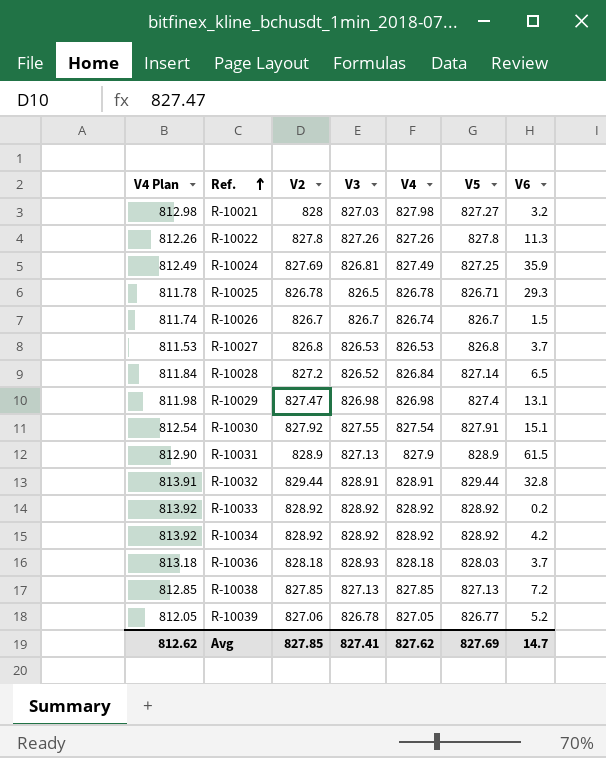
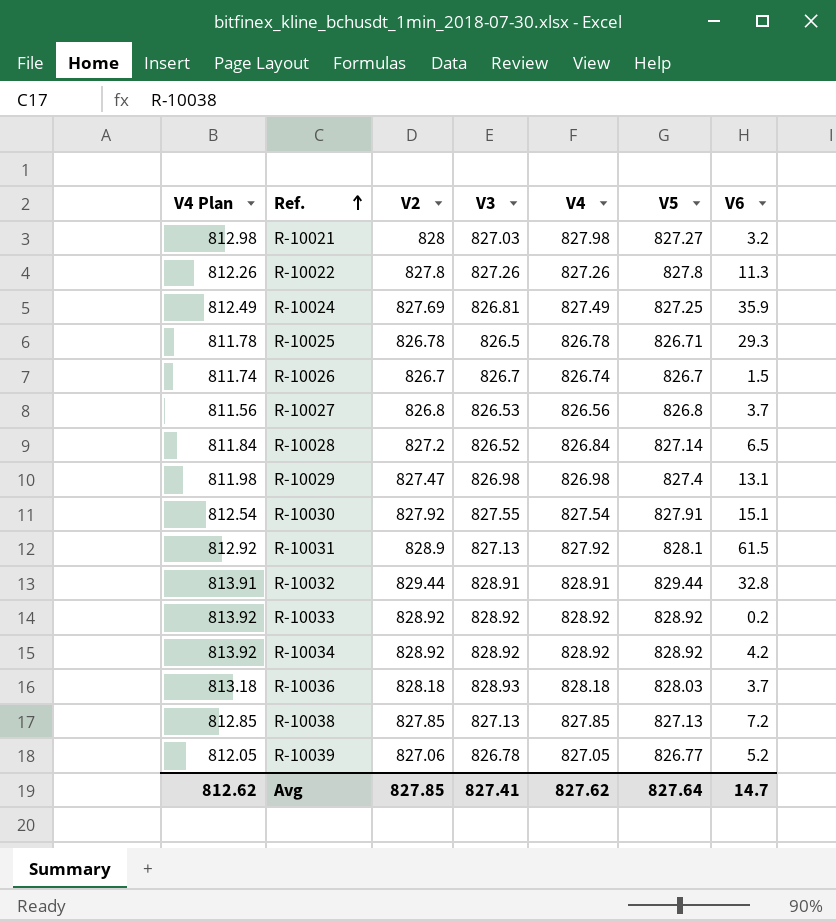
R-10027 | V4 Plan: 811.53 -> 811.56
R-10027 | V4: 826.53 -> 826.56
R-10031 | V4 Plan: 812.90 -> 812.92
R-10031 | V4: 827.9 -> 827.92
R-10031 | V5: 828.9 -> 828.1
Avg | V5: 827.69 -> 827.64

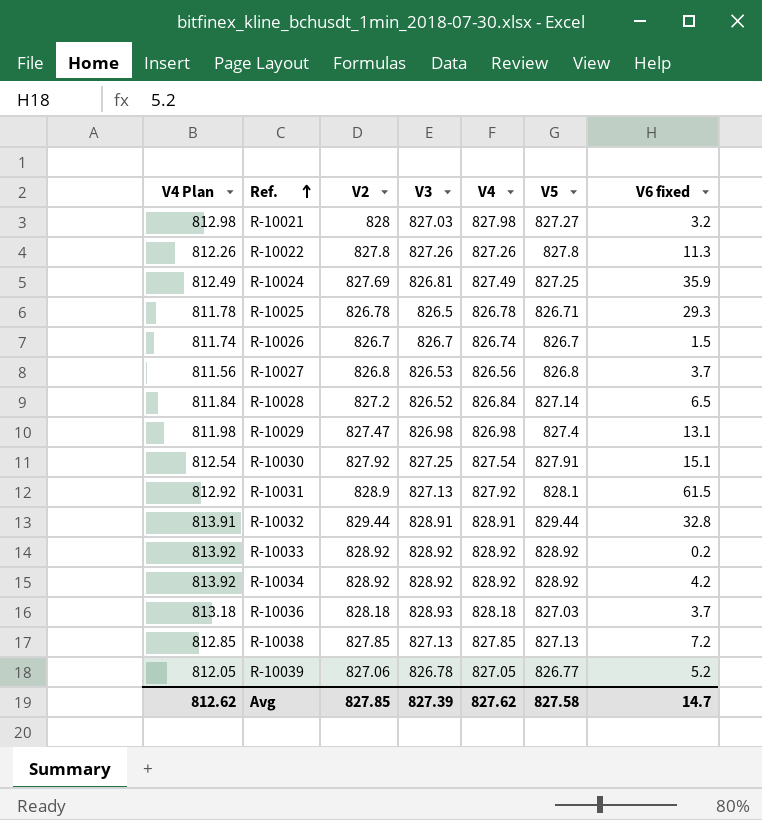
column name: V6 -> V6 fixed
R-10030 | V3: 827.55 -> 827.25
R-10036 | V5: 828.03 -> 827.03
Avg | V3: 827.41 -> 827.39
Avg | V5: 827.64 -> 827.58

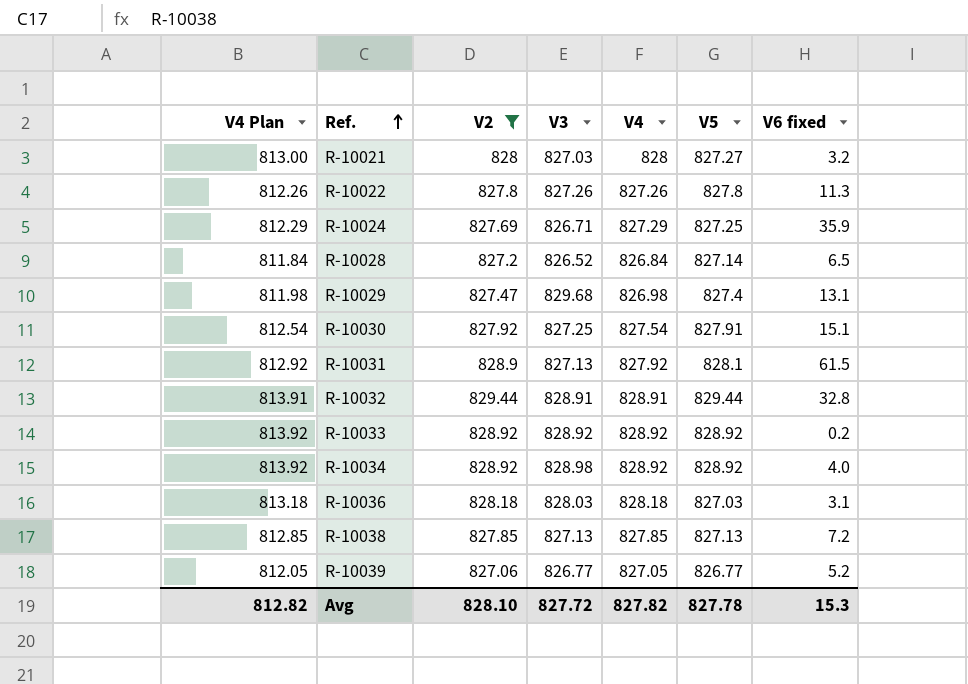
filter: none -> V2 >= 827.06
R-10021 | V4 Plan: 812.98 -> 813.00
R-10021 | V4: 827.98 -> 828
R-10024 | V4 Plan: 812.49 -> 812.29
R-10024 | V3: 826.81 -> 826.71
R-10024 | V4: 827.49 -> 827.29
R-10029 | V3: 826.98 -> 829.68
R-10034 | V3: 828.92 -> 828.98
R-10034 | V6 fixed: 4.2 -> 4.0
R-10036 | V3: 828.93 -> 828.03
R-10036 | V6 fixed: 3.7 -> 3.1
R-10039 | V3: 826.78 -> 826.77
Avg | V4 Plan: 812.62 -> 812.82
Avg | V2: 827.85 -> 828.10
Avg | V3: 827.39 -> 827.72
Avg | V4: 827.62 -> 827.82
Avg | V5: 827.58 -> 827.78
Avg | V6 fixed: 14.7 -> 15.3

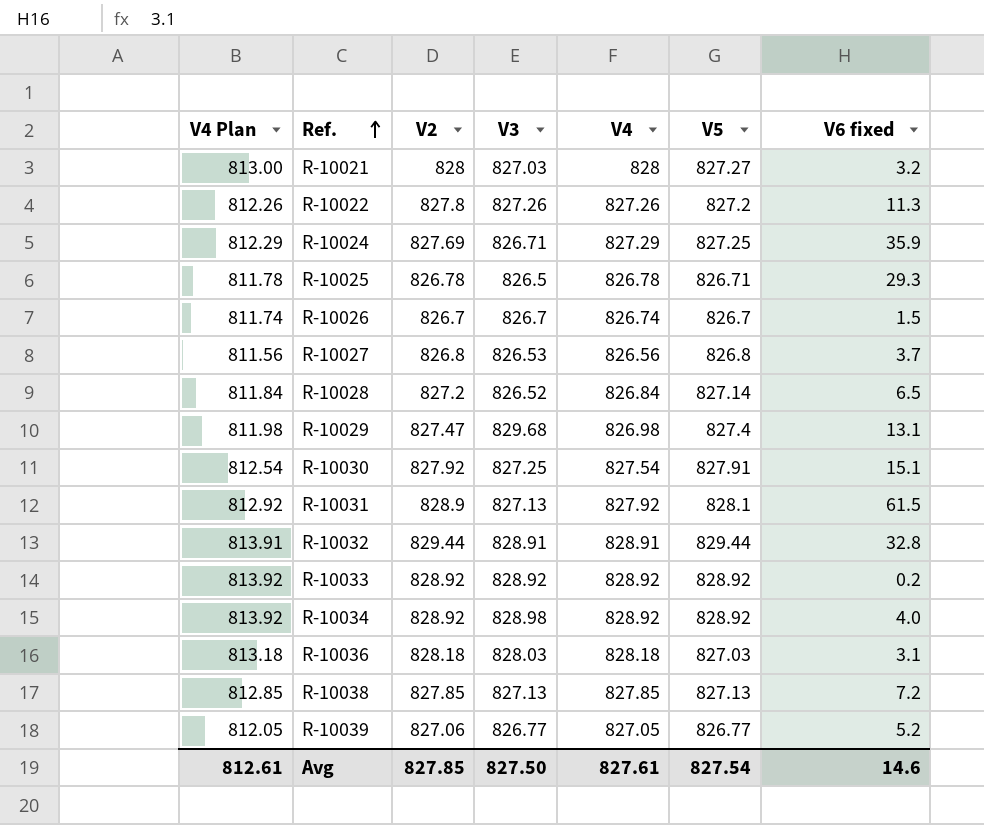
filter: V2 >= 827.06 -> none
R-10022 | V5: 827.8 -> 827.2
Avg | V4 Plan: 812.82 -> 812.61
Avg | V2: 828.10 -> 827.85
Avg | V3: 827.72 -> 827.50
Avg | V4: 827.82 -> 827.61
Avg | V5: 827.78 -> 827.54
Avg | V6 fixed: 15.3 -> 14.6

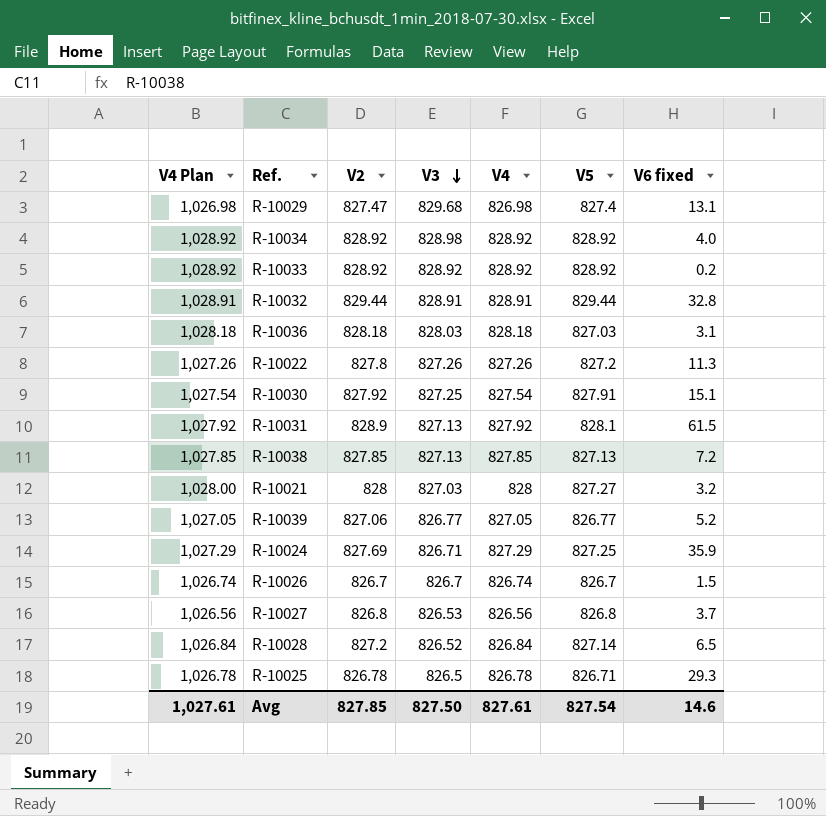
row order: Ref. ascending -> V3 descending
column V4 Plan | formula: [V4] - 15 -> [V4] + 200
Avg | V4 Plan: 812.61 -> 1,027.61

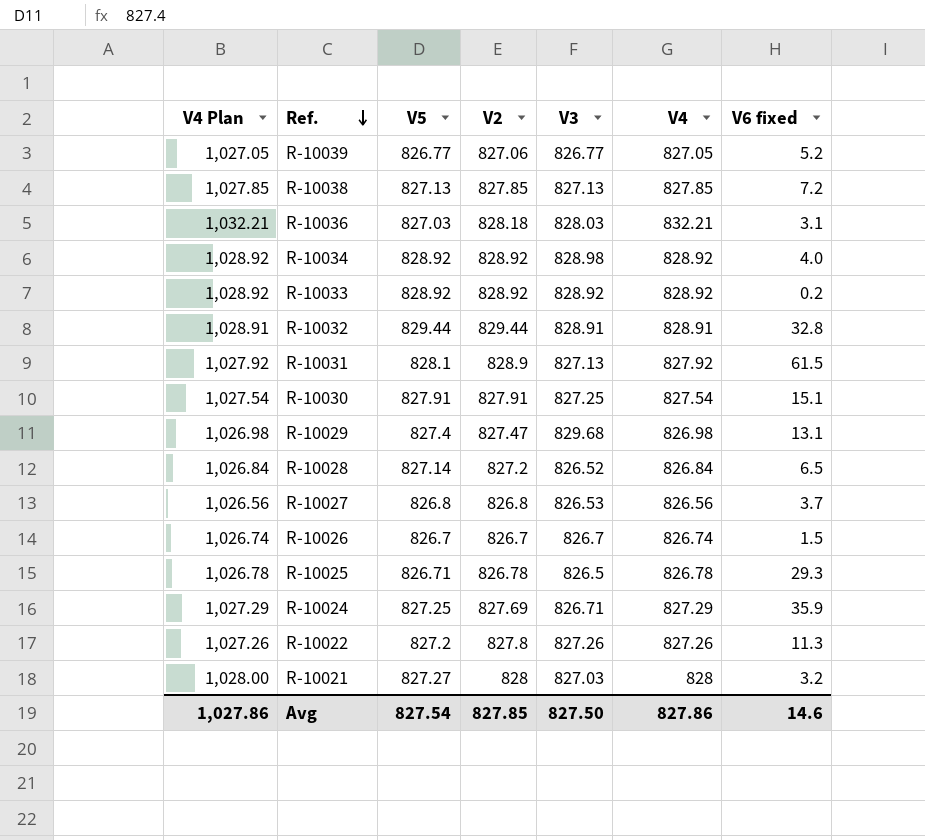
row order: V3 descending -> Ref. descending
column V5 | position: 6 -> 3
R-10036 | V4 Plan: 1,028.18 -> 1,032.21
R-10036 | V4: 828.18 -> 832.21
R-10030 | V2: 827.92 -> 827.91
Avg | V4 Plan: 1,027.61 -> 1,027.86
Avg | V4: 827.61 -> 827.86

